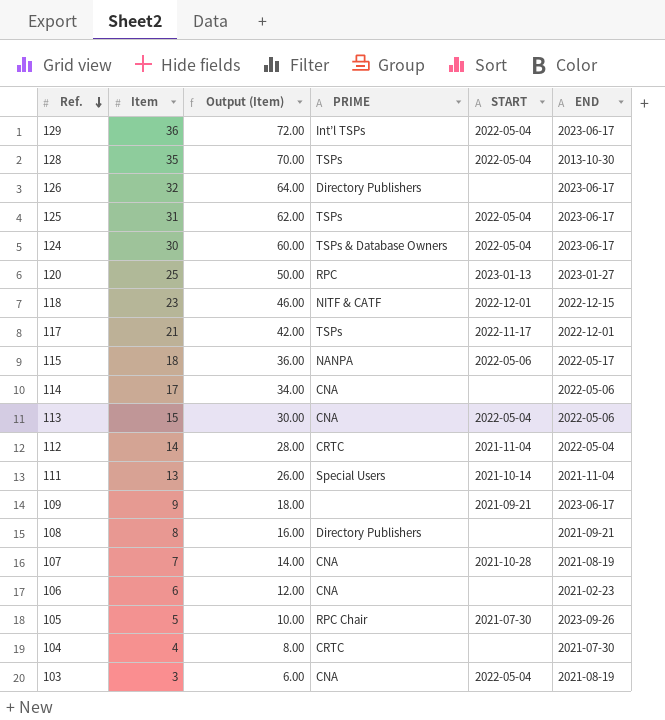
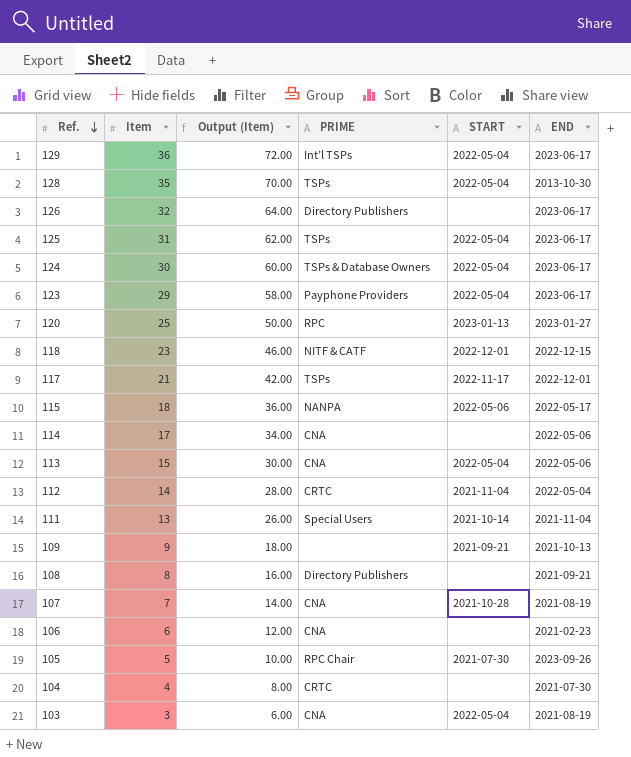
row 123: none -> 29 | 58.00 | Payphone Providers | 2022-05-04 | 2023-06-17
109 | END: 2023-06-17 -> 2021-10-13

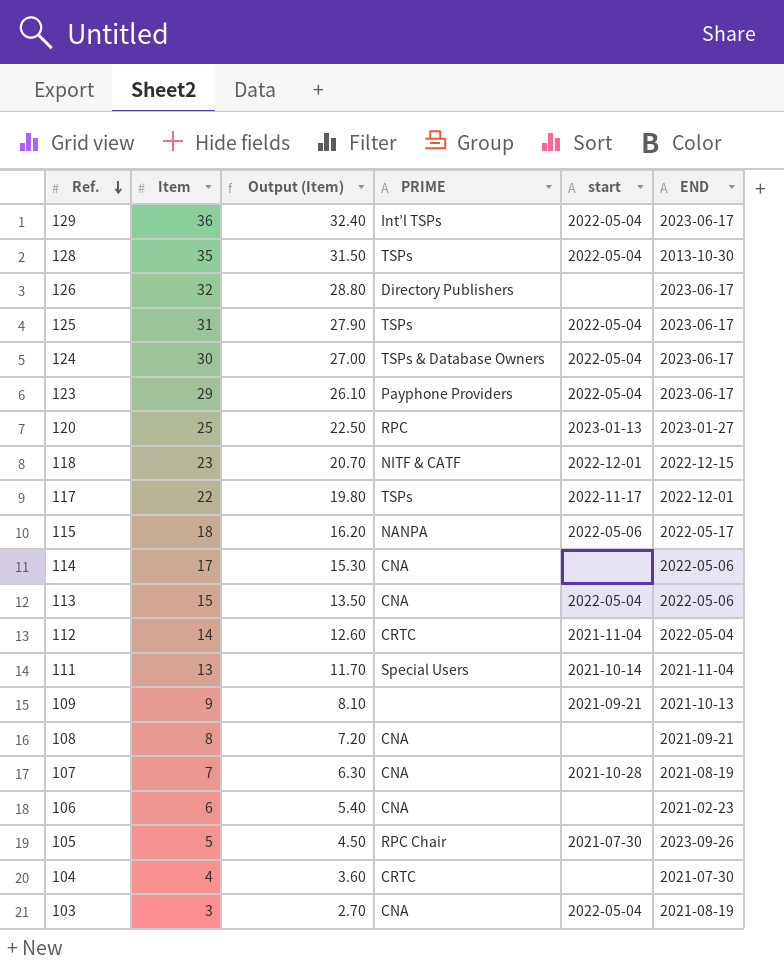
column Output (Item) | formula: [Item] * 2 -> [Item] * 0.9
column name: START -> start
117 | Item: 21 -> 22
108 | PRIME: Directory Publishers -> CNA

